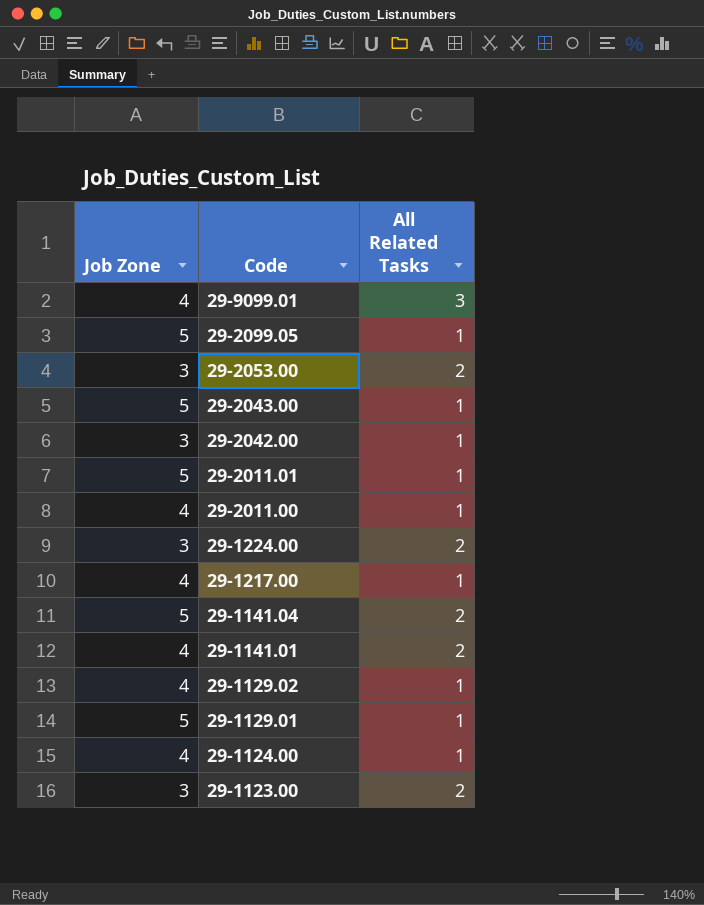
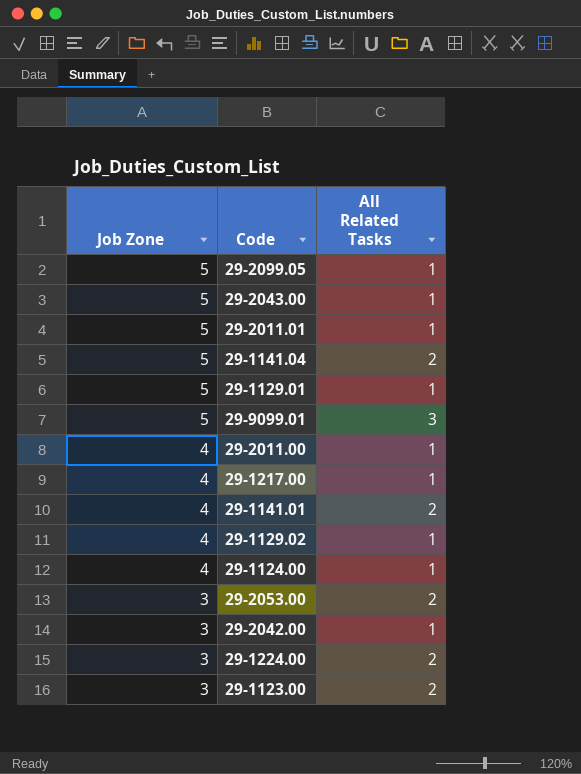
row order: Code descending -> Job Zone descending
29-9099.01 | Job Zone: 4 -> 5

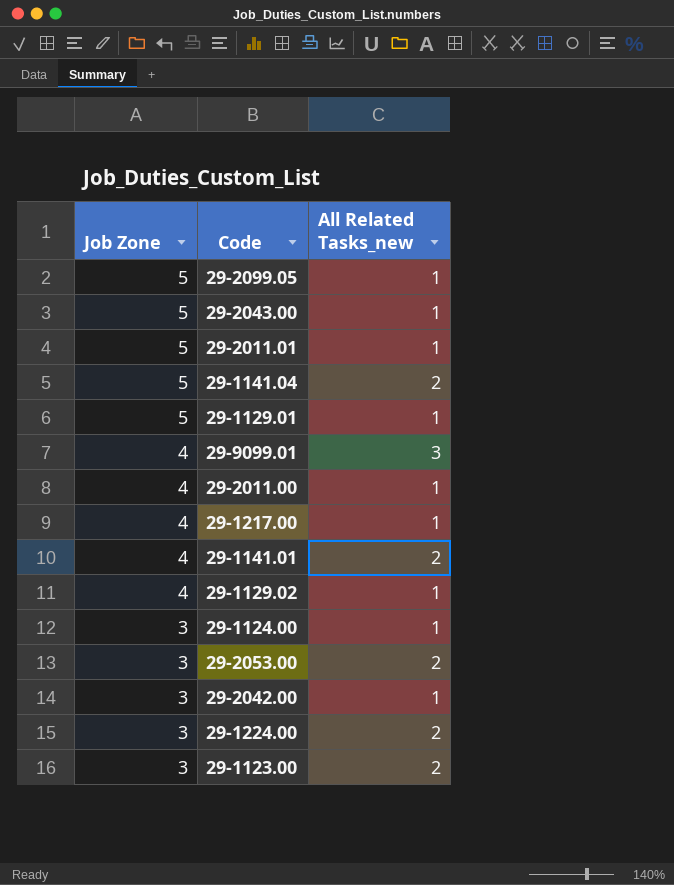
column name: All Related Tasks -> All Related Tasks_new
29-9099.01 | Job Zone: 5 -> 4
29-1124.00 | Job Zone: 4 -> 3

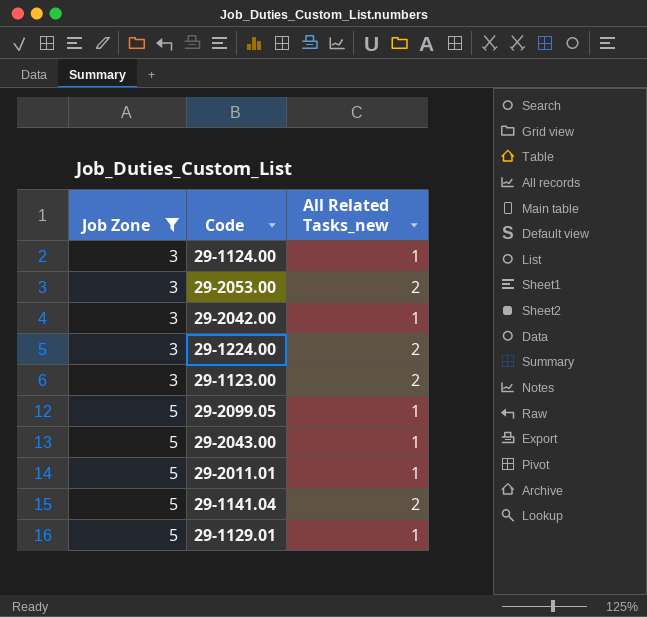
filter: none -> Job Zone != 4
row order: Job Zone descending -> Job Zone ascending

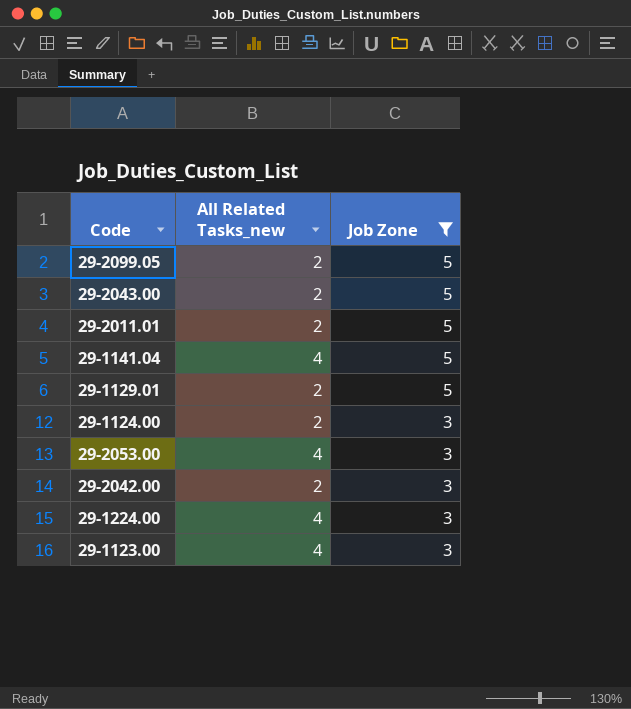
row order: Job Zone ascending -> Job Zone descending
column Job Zone | position: 1 -> 3
29-2099.05 | All Related Tasks_new: 1 -> 2
29-2043.00 | All Related Tasks_new: 1 -> 2
29-2011.01 | All Related Tasks_new: 1 -> 2
29-1141.04 | All Related Tasks_new: 2 -> 4
29-1129.01 | All Related Tasks_new: 1 -> 2
29-1124.00 | All Related Tasks_new: 1 -> 2
29-2053.00 | All Related Tasks_new: 2 -> 4
29-2042.00 | All Related Tasks_new: 1 -> 2
29-1224.00 | All Related Tasks_new: 2 -> 4
29-1123.00 | All Related Tasks_new: 2 -> 4

